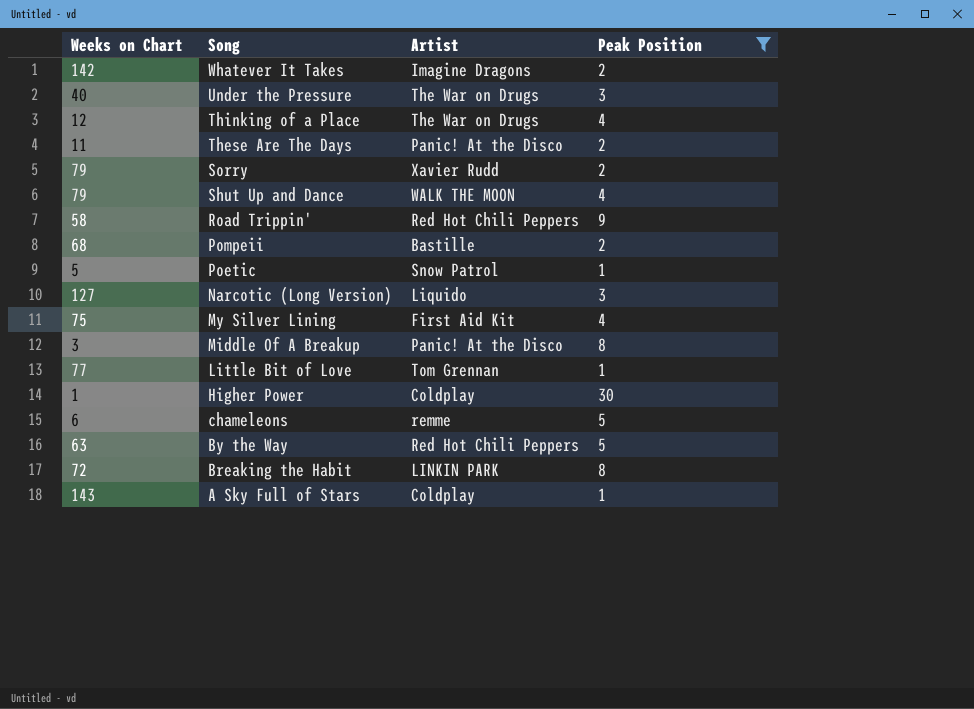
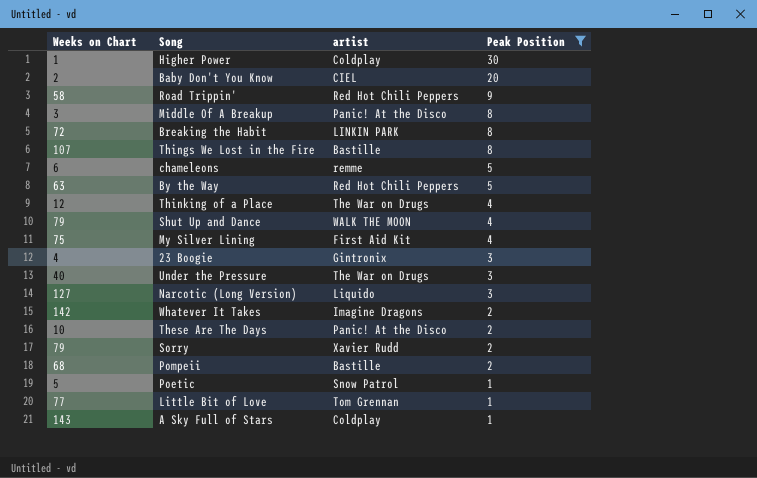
row order: Song descending -> Peak Position descending
column name: Artist -> artist
row Baby Don't You Know: none -> 2 | CIEL | 20
row Things We Lost in the Fire: none -> 107 | Bastille | 8
row 23 Boogie: none -> 4 | Gintronix | 3
These Are The Days | Weeks on Chart: 11 -> 10

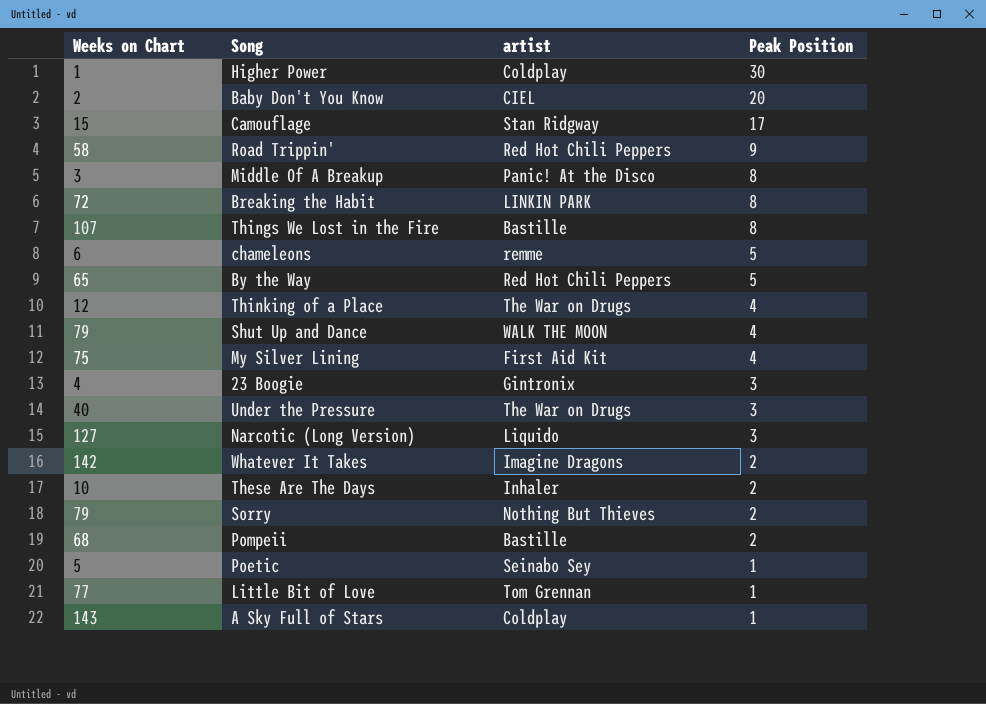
filter: Peak Position != 17 -> none
By the Way | Weeks on Chart: 63 -> 65
These Are The Days | artist: Panic! At the Disco -> Inhaler
Sorry | artist: Xavier Rudd -> Nothing But Thieves
Poetic | artist: Snow Patrol -> Seinabo Sey

